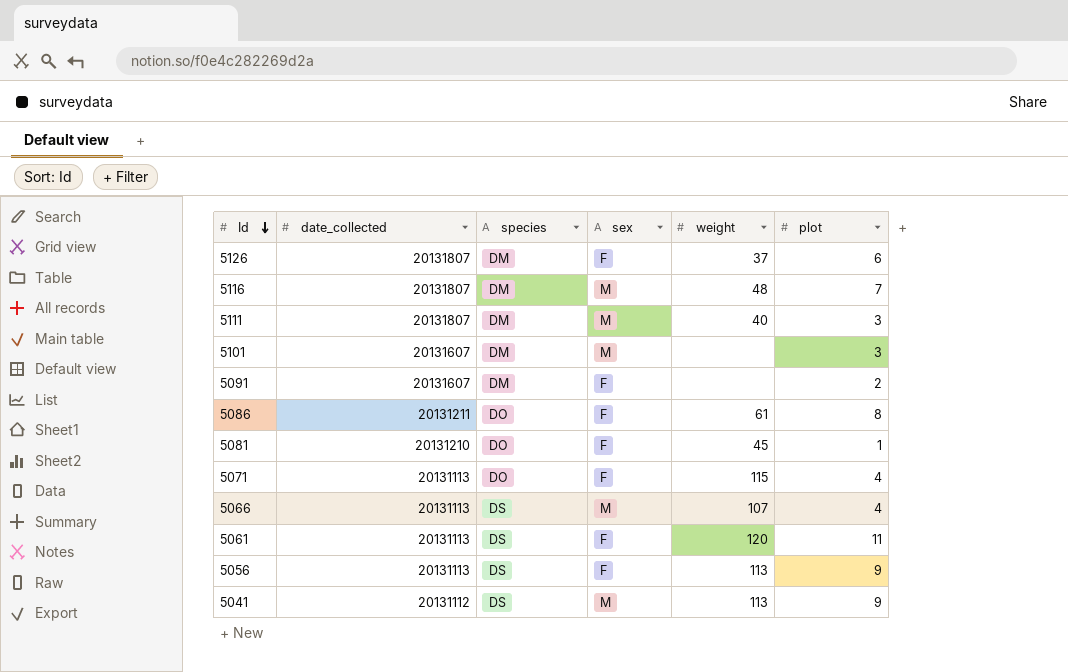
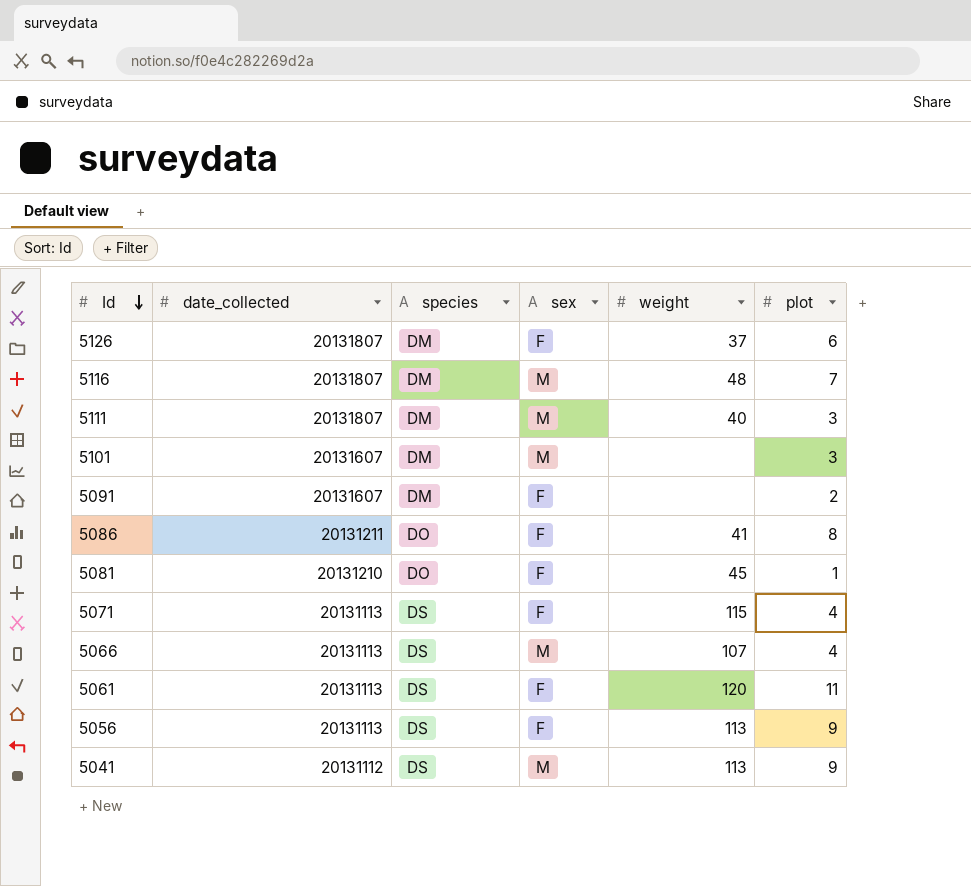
5086 | weight: 61 -> 41
5071 | species: DO -> DS

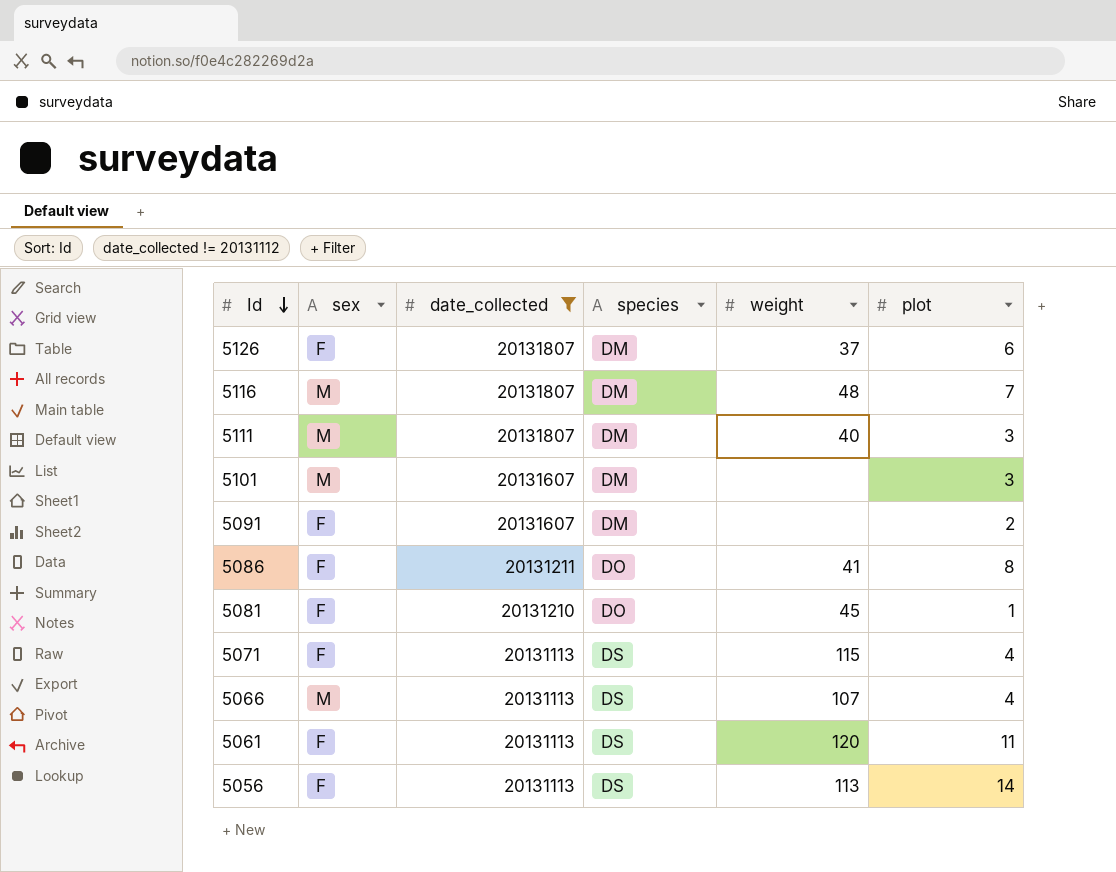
filter: none -> date_collected != 20131112
column sex | position: 4 -> 2
5056 | plot: 9 -> 14

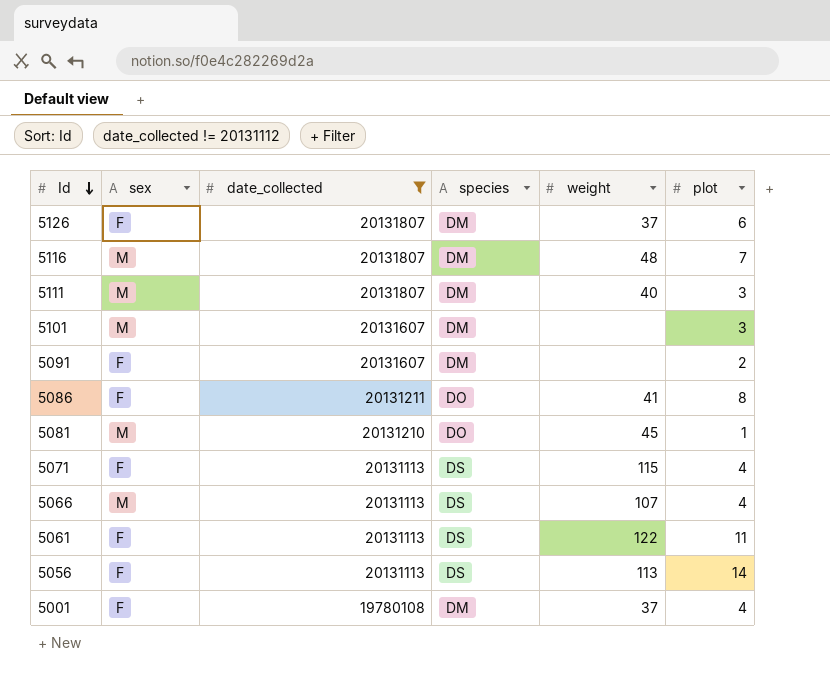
5081 | sex: F -> M
5061 | weight: 120 -> 122
row 5001: none -> F | 19780108 | DM | 37 | 4

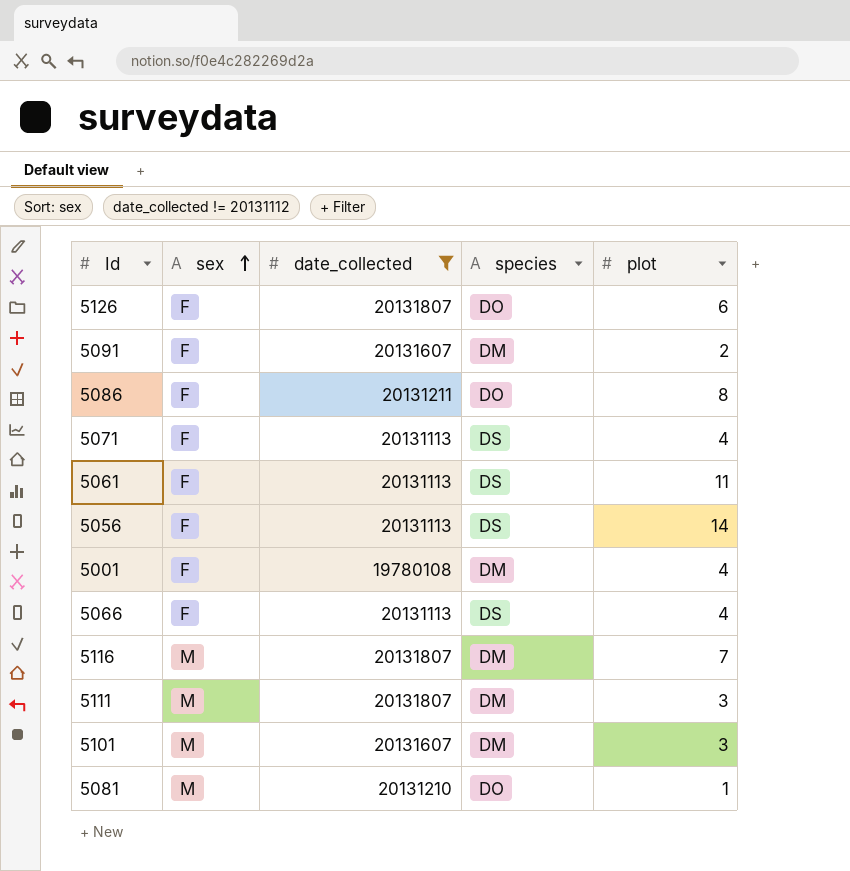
row order: Id descending -> sex ascending
column weight | position: 5 -> none
5126 | species: DM -> DO
5066 | sex: M -> F

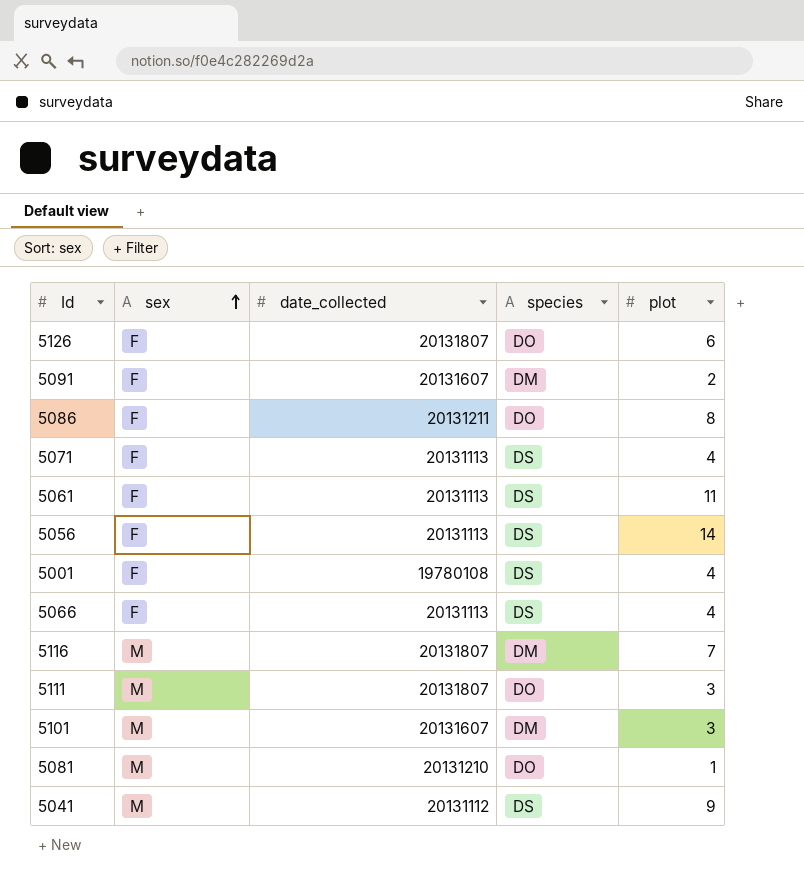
filter: date_collected != 20131112 -> none
5001 | species: DM -> DS
5111 | species: DM -> DO

